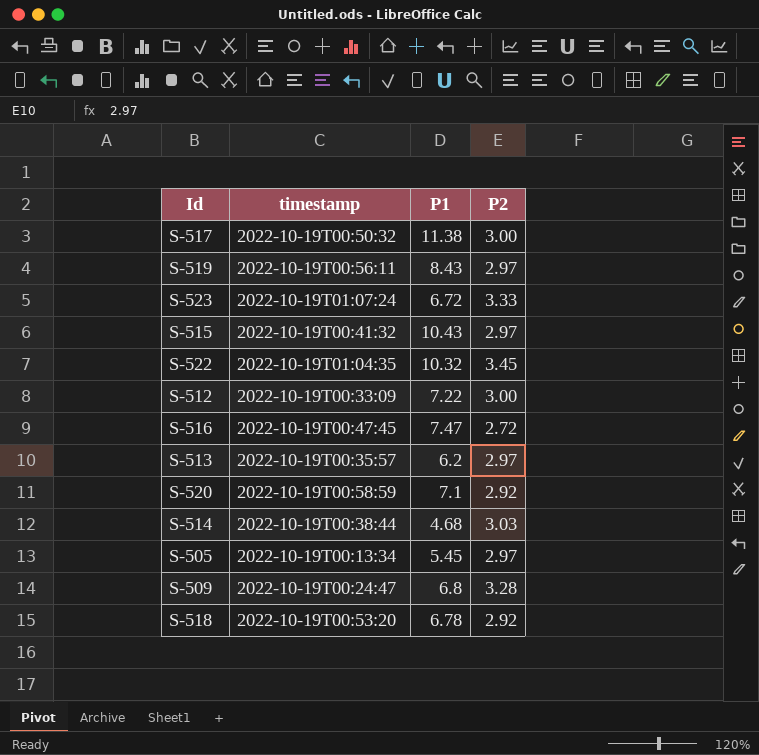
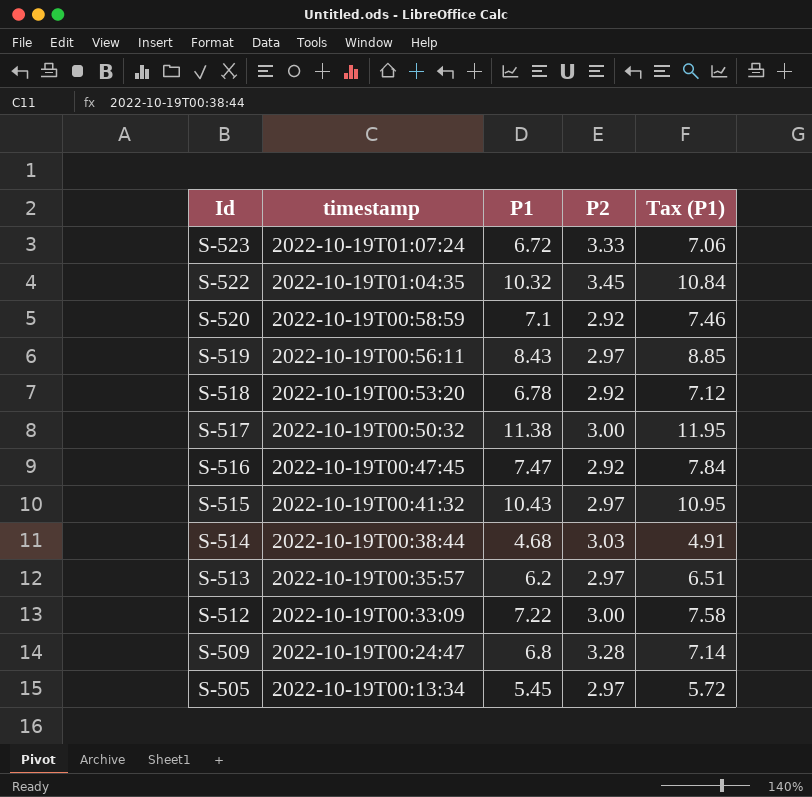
row order: none -> Id descending
column Tax (P1) | formula: none -> [P1] * 1.05
S-516 | P2: 2.72 -> 2.92

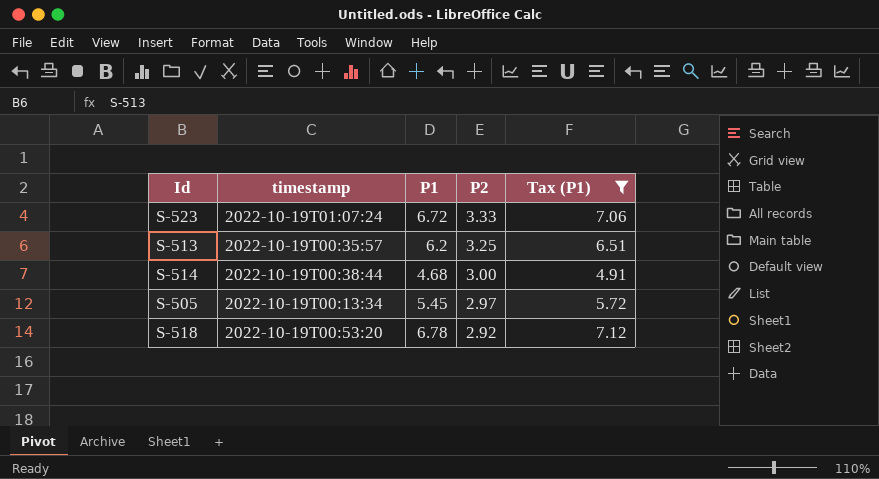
filter: none -> Tax (P1) <= 7.12
row order: Id descending -> P2 descending
S-513 | P2: 2.97 -> 3.25
S-514 | P2: 3.03 -> 3.00

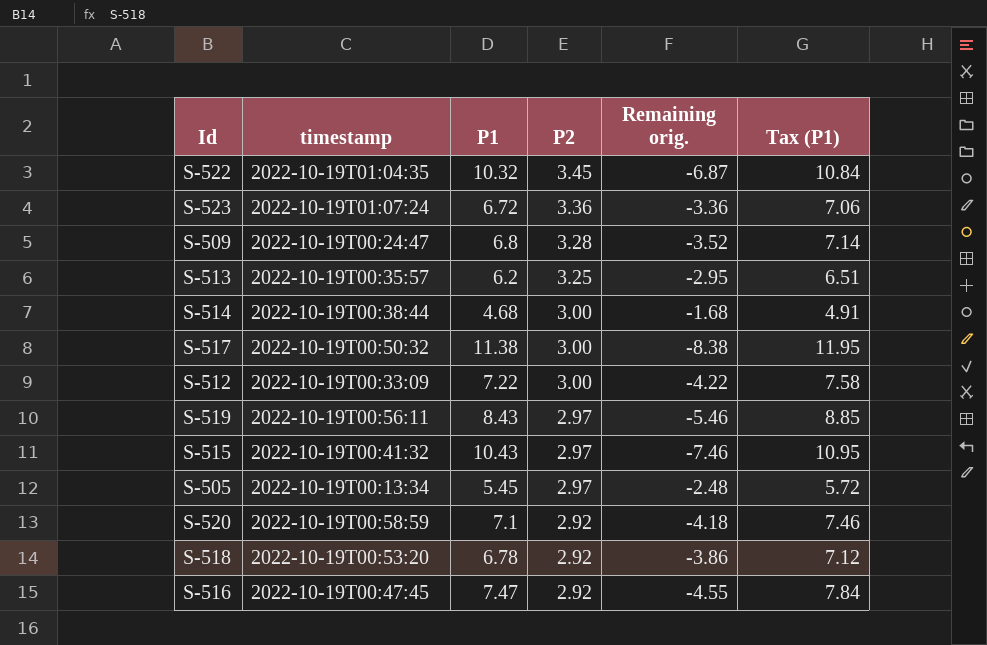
filter: Tax (P1) <= 7.12 -> none
column Remaining orig. | formula: none -> [P2] - [P1]
S-523 | P2: 3.33 -> 3.36

